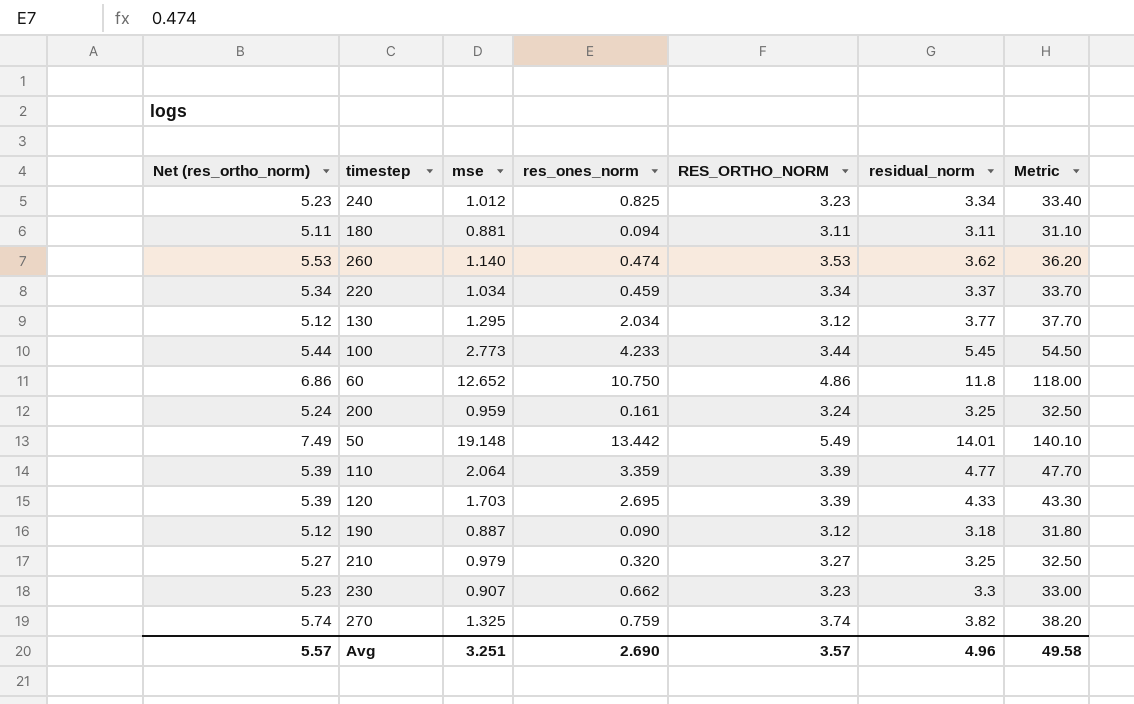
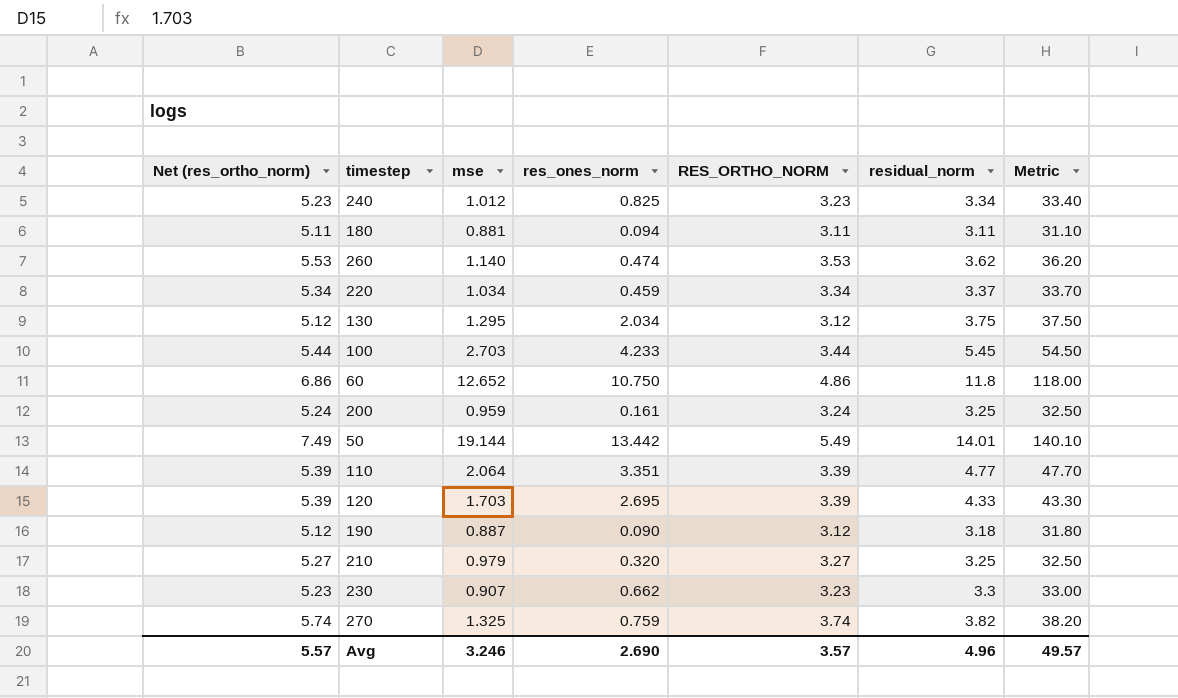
130 | residual_norm: 3.77 -> 3.75
130 | Metric: 37.70 -> 37.50
100 | mse: 2.773 -> 2.703
50 | mse: 19.148 -> 19.144
110 | res_ones_norm: 3.359 -> 3.351
Avg | mse: 3.251 -> 3.246
Avg | Metric: 49.58 -> 49.57

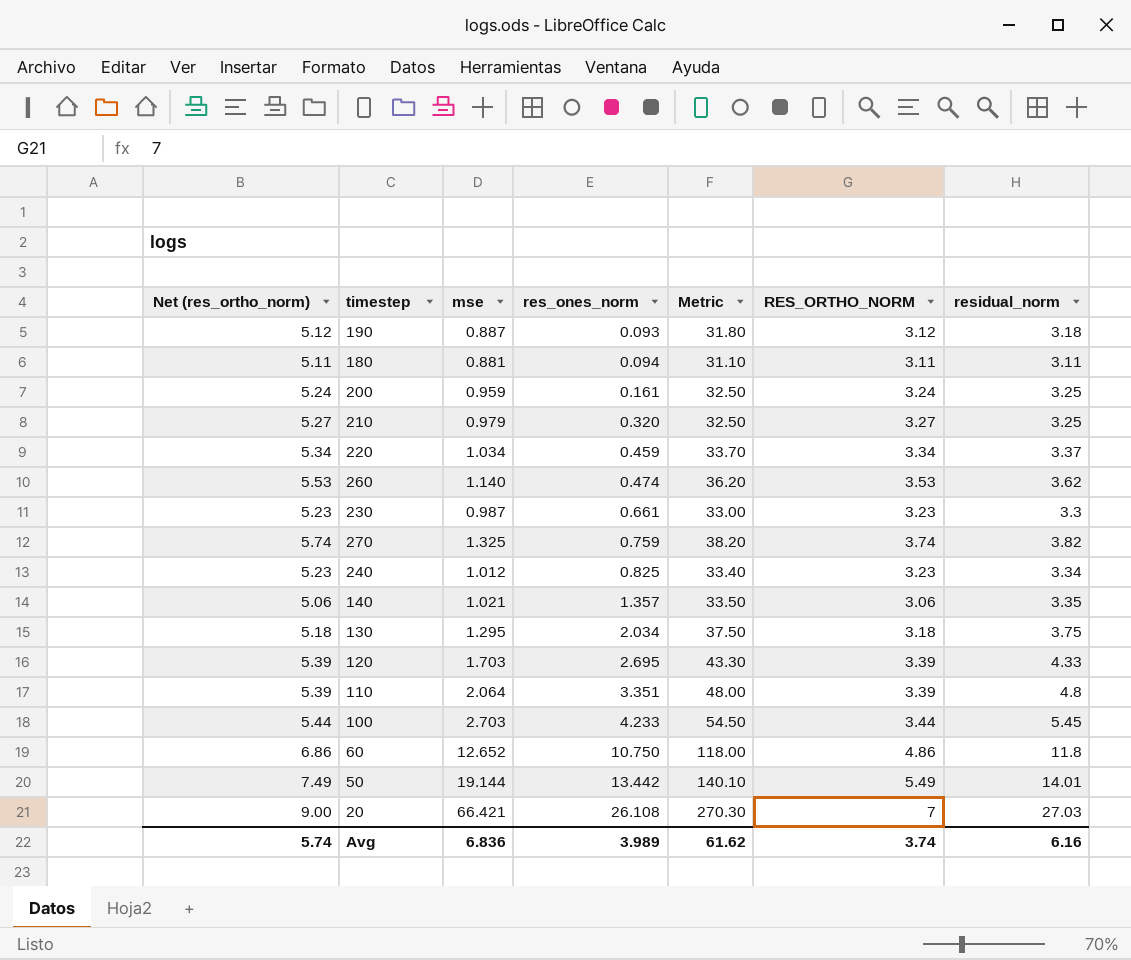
row order: none -> res_ones_norm ascending
column Metric | position: 7 -> 5
190 | res_ones_norm: 0.090 -> 0.093
230 | mse: 0.907 -> 0.987
230 | res_ones_norm: 0.662 -> 0.661
row 140: none -> 5.06 | 1.021 | 1.357 | 33.50 | 3.06 | 3.35
130 | Net (res_ortho_norm): 5.12 -> 5.18
130 | RES_ORTHO_NORM: 3.12 -> 3.18
110 | Metric: 47.70 -> 48.00
110 | residual_norm: 4.77 -> 4.8
row 20: none -> 9.00 | 66.421 | 26.108 | 270.30 | 7 | 27.03
Avg | Net (res_ortho_norm): 5.57 -> 5.74
Avg | mse: 3.246 -> 6.836
Avg | res_ones_norm: 2.690 -> 3.989
Avg | Metric: 49.57 -> 61.62
Avg | RES_ORTHO_NORM: 3.57 -> 3.74
Avg | residual_norm: 4.96 -> 6.16

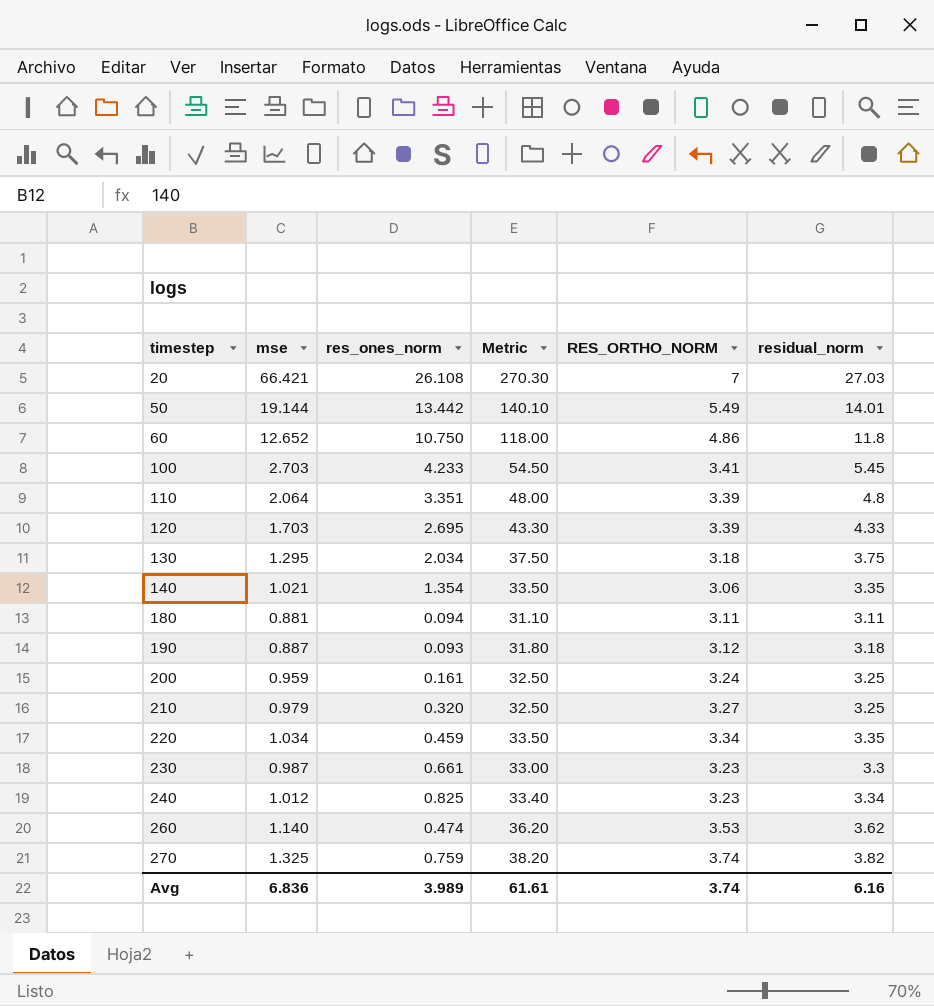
row order: res_ones_norm ascending -> timestep ascending
column Net (res_ortho_norm) | formula: [RES_ORTHO_NORM] + 2 -> none
100 | RES_ORTHO_NORM: 3.44 -> 3.41
140 | res_ones_norm: 1.357 -> 1.354
220 | Metric: 33.70 -> 33.50
220 | residual_norm: 3.37 -> 3.35
Avg | Metric: 61.62 -> 61.61

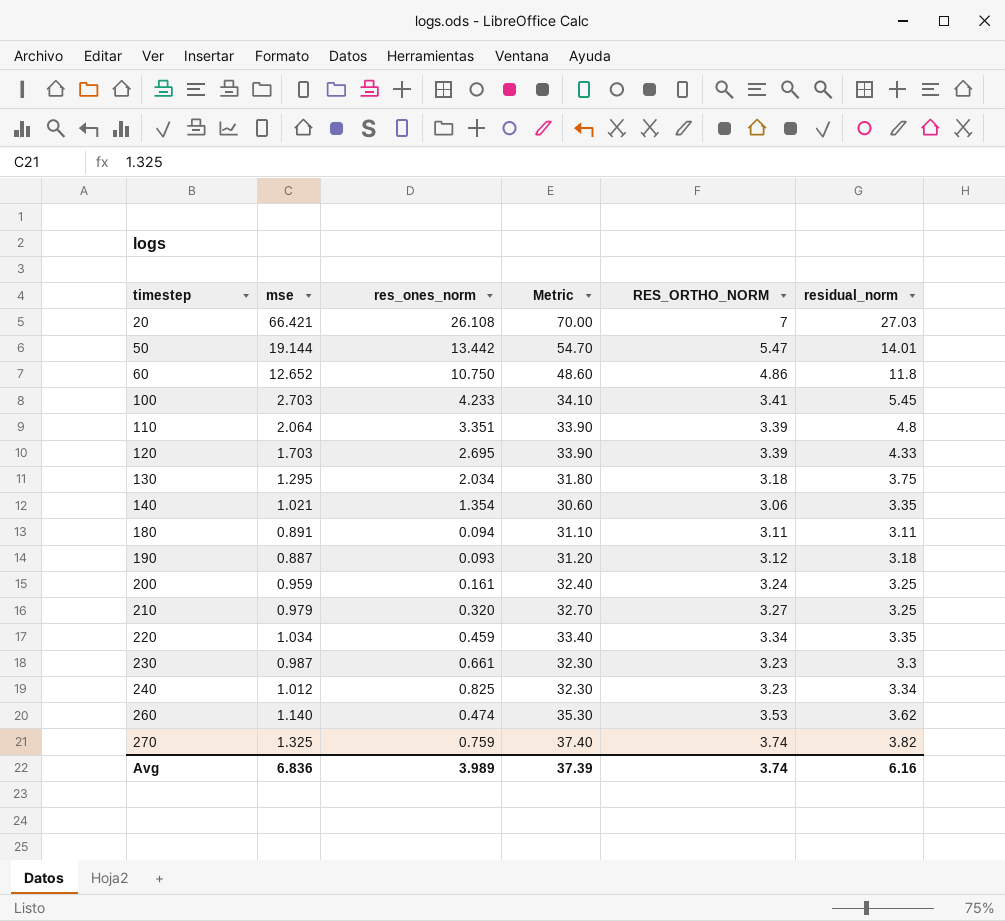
column Metric | formula: [residual_norm] * 10 -> [RES_ORTHO_NORM] * 10
50 | RES_ORTHO_NORM: 5.49 -> 5.47
180 | mse: 0.881 -> 0.891
Avg | Metric: 61.61 -> 37.39

